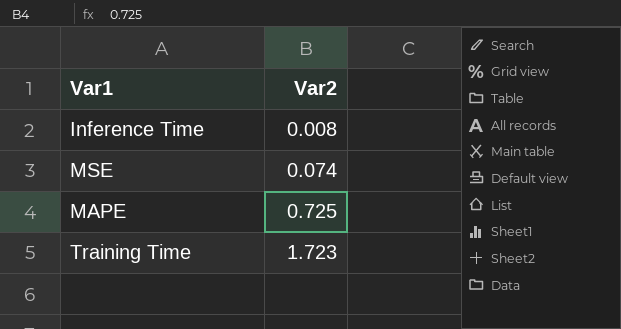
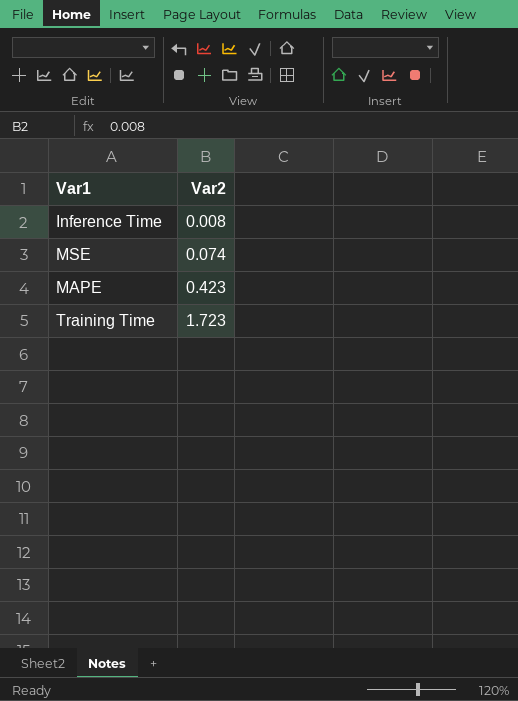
MAPE | Var2: 0.725 -> 0.423

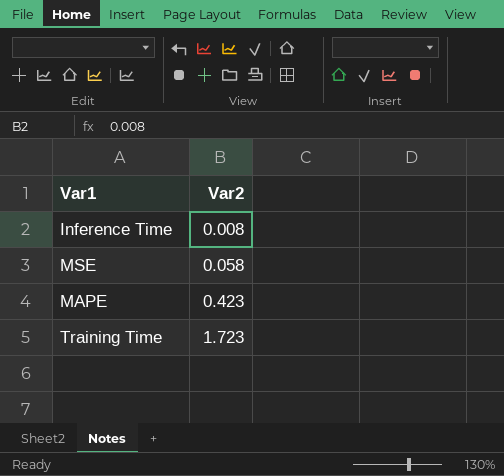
MSE | Var2: 0.074 -> 0.058

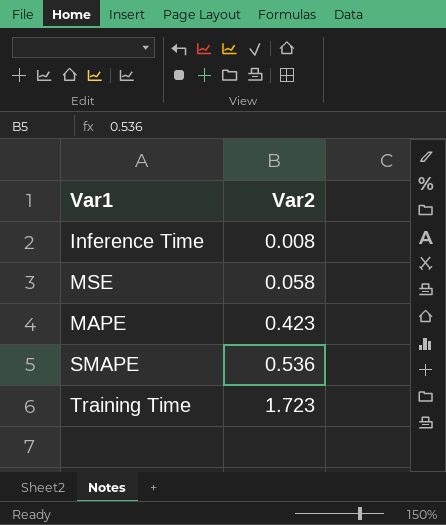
row SMAPE: none -> 0.536

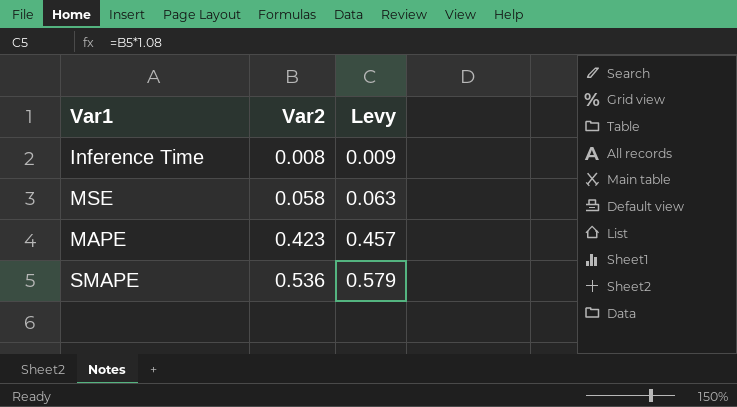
column Levy | formula: none -> [Var2] * 1.08
row Training Time: 1.723 -> none

